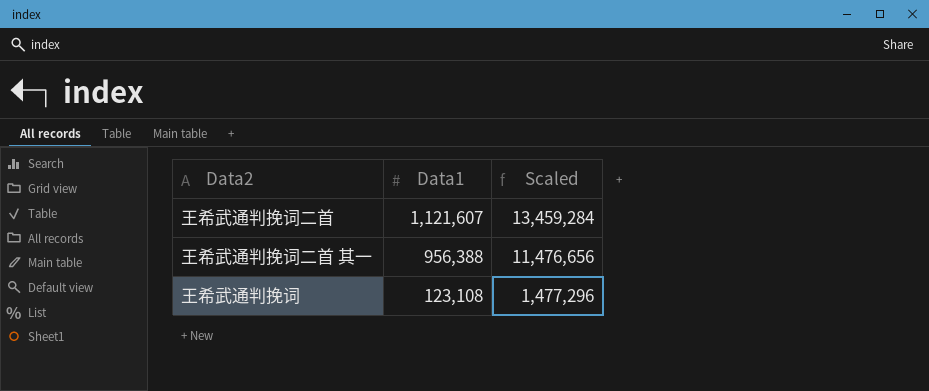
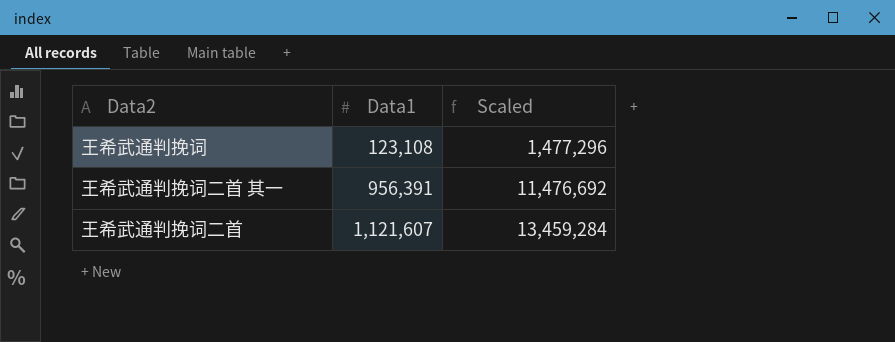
row order: Data1 descending -> Data1 ascending
王希武通判挽词二首 其一 | Data1: 956,388 -> 956,391
王希武通判挽词二首 其一 | Scaled: 11,476,656 -> 11,476,692

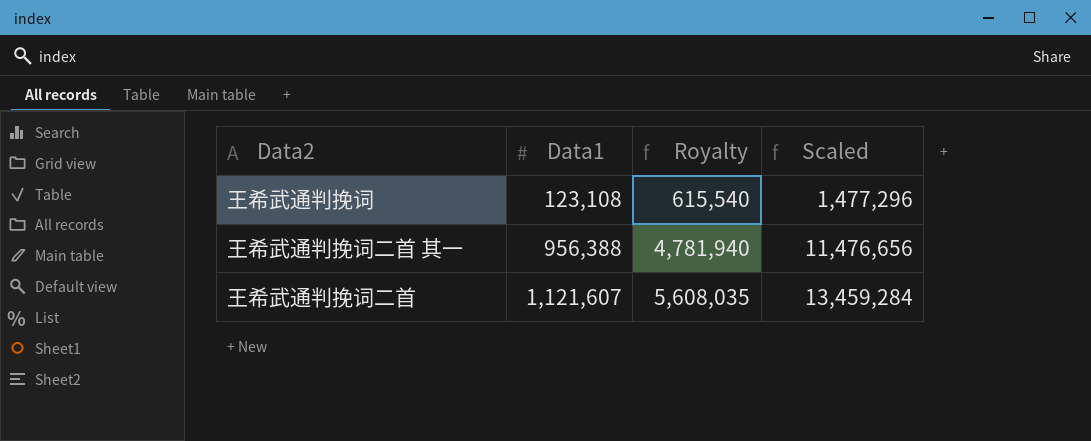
column Royalty | formula: none -> [Data1] * 5
王希武通判挽词二首 其一 | Data1: 956,391 -> 956,388
王希武通判挽词二首 其一 | Scaled: 11,476,692 -> 11,476,656

